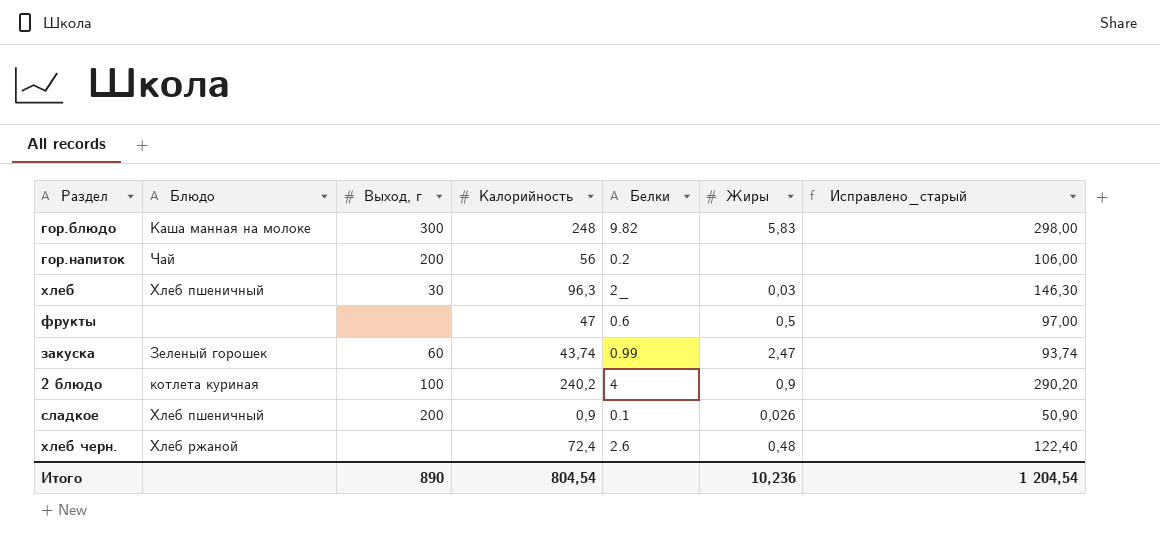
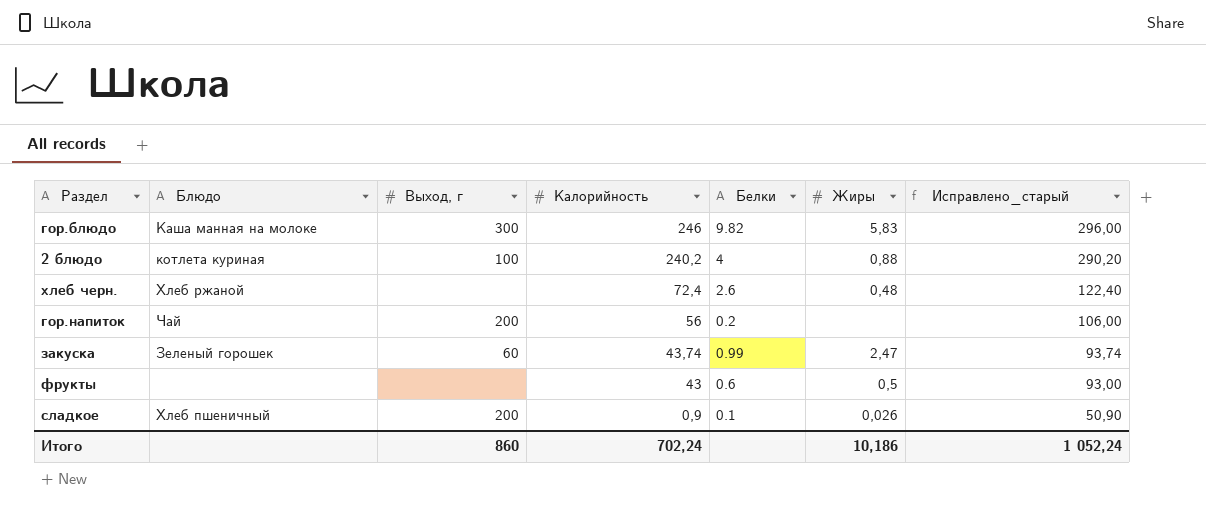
row order: none -> Калорийность descending
row хлеб: Хлеб пшеничный | 30 | 96,3 | 2_ | 0,03 | 146,30 -> none
гор.блюдо | Калорийность: 248 -> 246
гор.блюдо | Исправлено_старый: 298,00 -> 296,00
2 блюдо | Жиры: 0,9 -> 0,88
фрукты | Калорийность: 47 -> 43
фрукты | Исправлено_старый: 97,00 -> 93,00
Итого | Выход, г: 890 -> 860
Итого | Калорийность: 804,54 -> 702,24
Итого | Жиры: 10,236 -> 10,186
Итого | Исправлено_старый: 1 204,54 -> 1 052,24

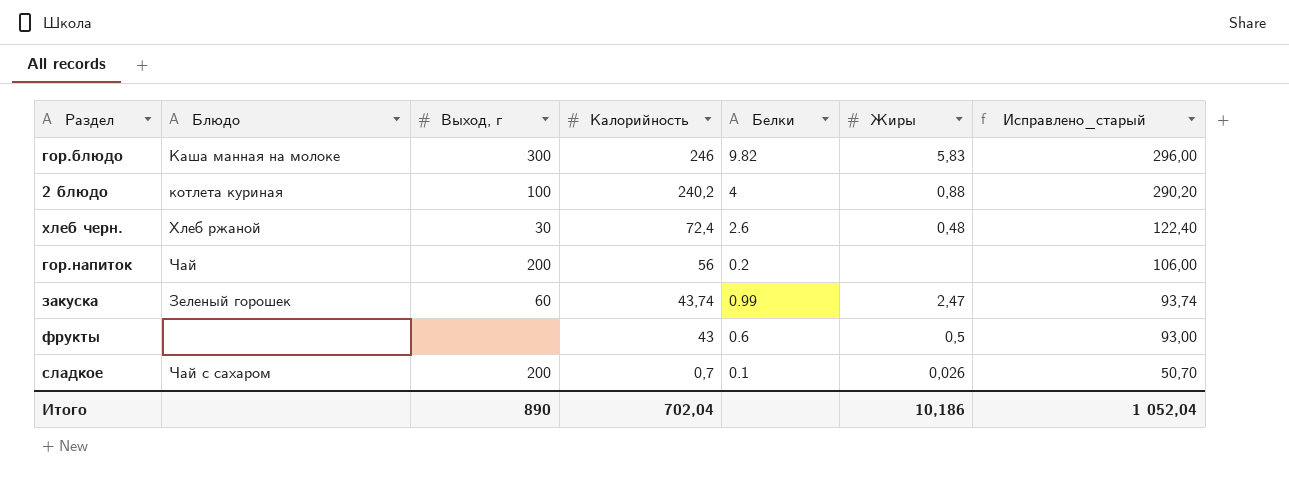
хлеб черн. | Выход, г: none -> 30
сладкое | Блюдо: Хлеб пшеничный -> Чай с сахаром
сладкое | Калорийность: 0,9 -> 0,7
сладкое | Исправлено_старый: 50,90 -> 50,70
Итого | Выход, г: 860 -> 890
Итого | Калорийность: 702,24 -> 702,04
Итого | Исправлено_старый: 1 052,24 -> 1 052,04

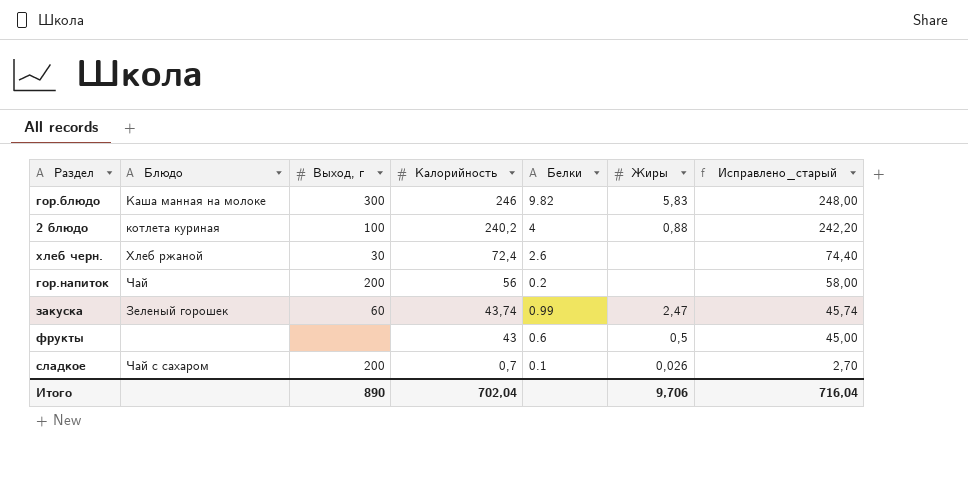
column Исправлено_старый | formula: [Калорийность] + 50 -> [Калорийность] + 2
хлеб черн. | Жиры: 0,48 -> none
Итого | Жиры: 10,186 -> 9,706
Итого | Исправлено_старый: 1 052,04 -> 716,04

